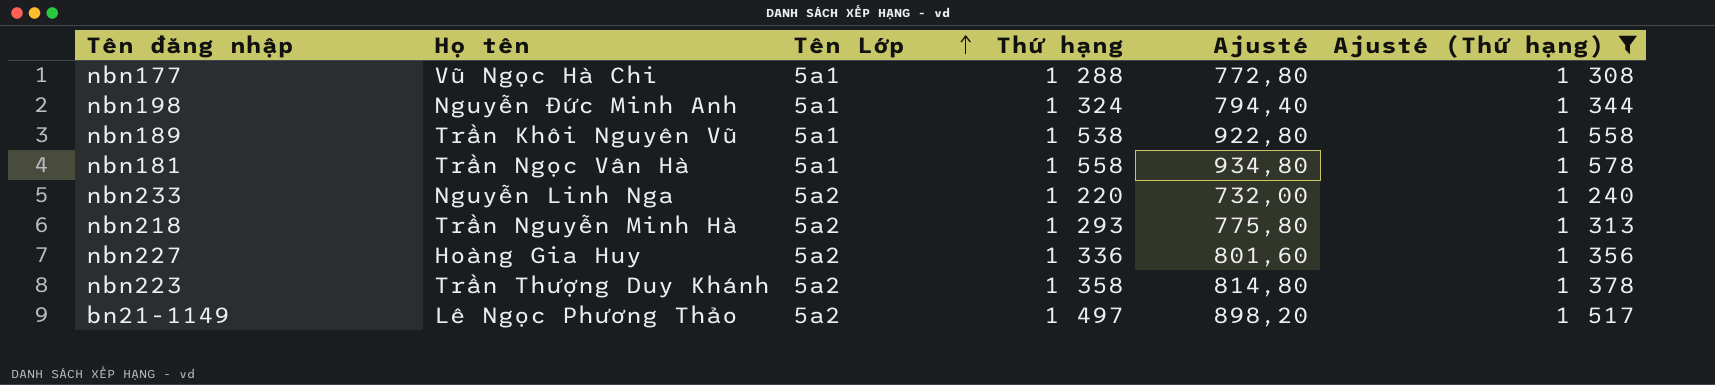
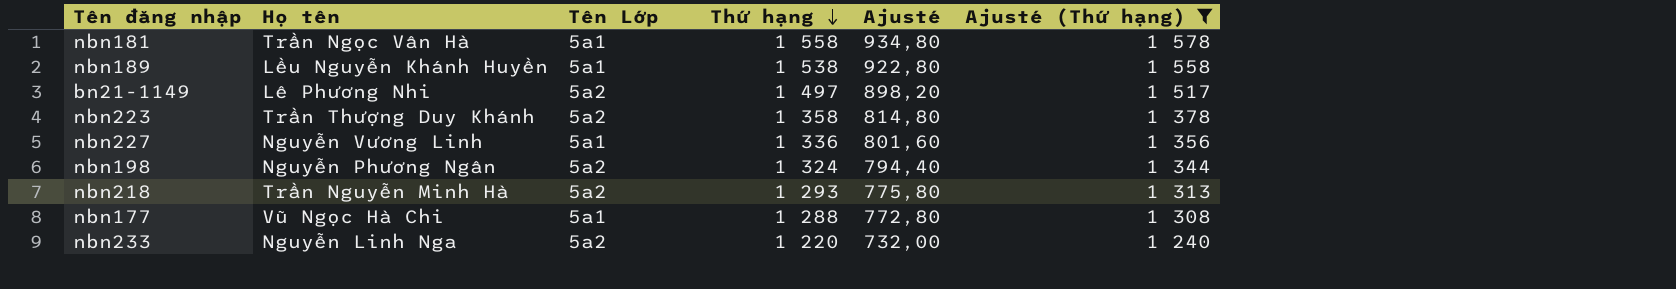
row order: Tên Lớp ascending -> Thứ hạng descending
nbn189 | Họ tên: Trần Khôi Nguyên Vũ -> Lều Nguyễn Khánh Huyền
bn21-1149 | Họ tên: Lê Ngọc Phương Thảo -> Lê Phương Nhi
nbn227 | Họ tên: Hoàng Gia Huy -> Nguyễn Vương Linh
nbn227 | Tên Lớp: 5a2 -> 5a1
nbn198 | Họ tên: Nguyễn Đức Minh Anh -> Nguyễn Phương Ngân
nbn198 | Tên Lớp: 5a1 -> 5a2

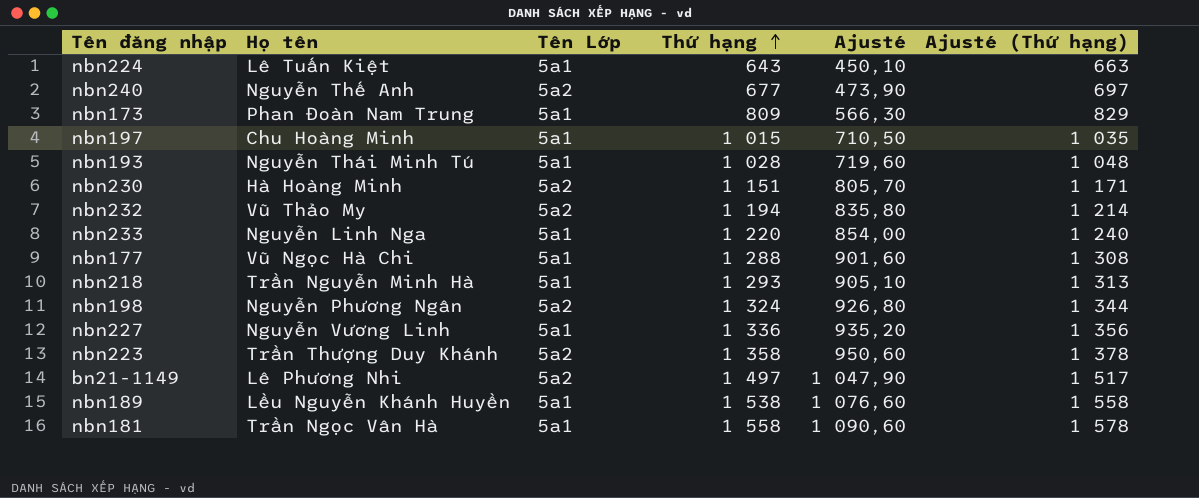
filter: Ajusté (Thứ hạng) >= 1 240 -> none
row order: Thứ hạng descending -> Thứ hạng ascending
column Ajusté | formula: [Thứ hạng] * 0,6 -> [Thứ hạng] * 0,7
nbn233 | Tên Lớp: 5a2 -> 5a1
nbn218 | Tên Lớp: 5a2 -> 5a1

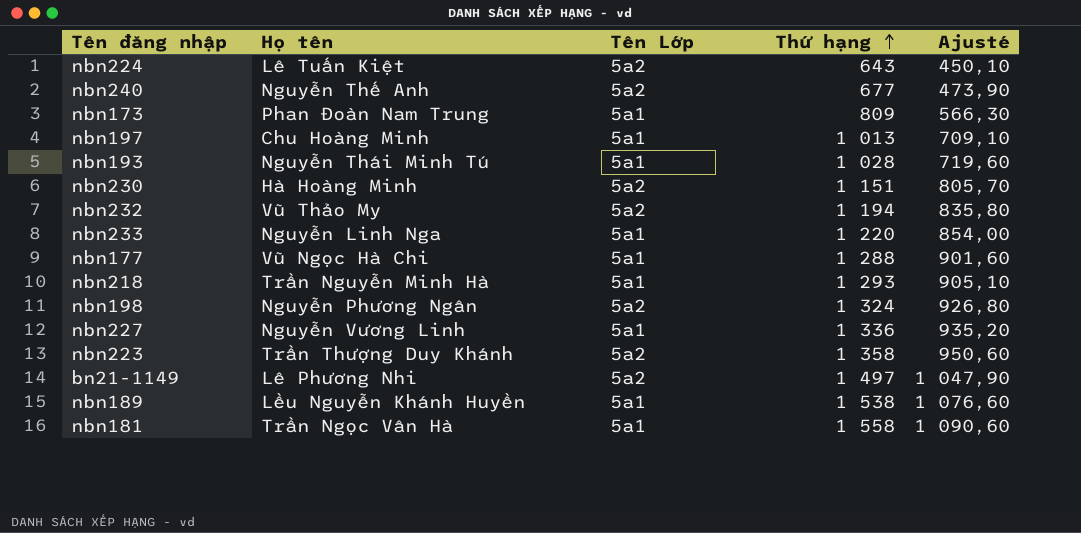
column Ajusté (Thứ hạng) | formula: [Thứ hạng] + 20 -> none
nbn224 | Tên Lớp: 5a1 -> 5a2
nbn197 | Thứ hạng: 1 015 -> 1 013
nbn197 | Ajusté: 710,50 -> 709,10

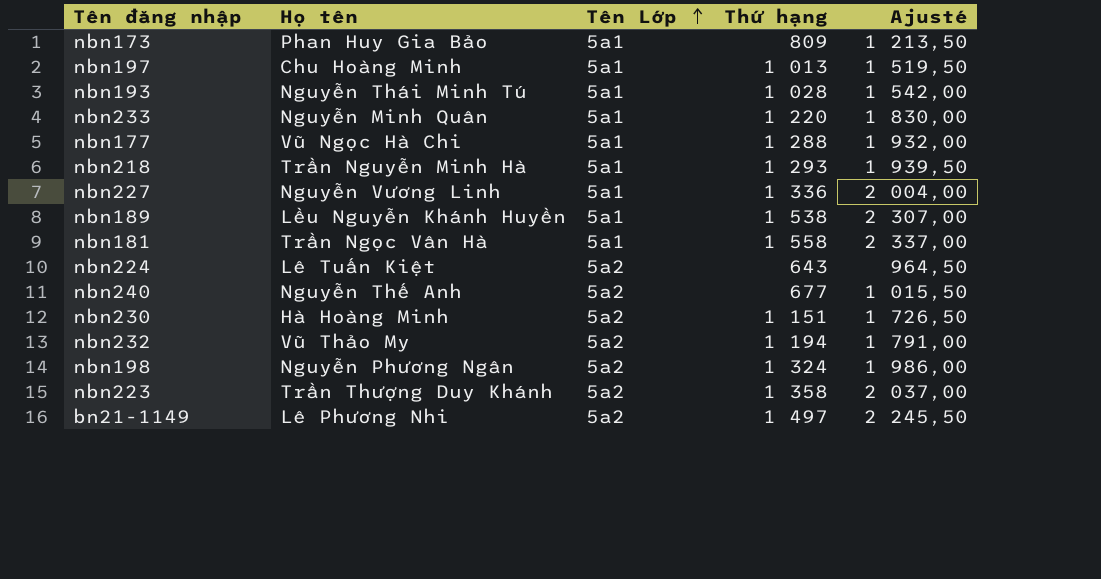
row order: Thứ hạng ascending -> Tên Lớp ascending
column Ajusté | formula: [Thứ hạng] * 0,7 -> [Thứ hạng] * 1,5
nbn173 | Họ tên: Phan Đoàn Nam Trung -> Phan Huy Gia Bảo
nbn233 | Họ tên: Nguyễn Linh Nga -> Nguyễn Minh Quân

